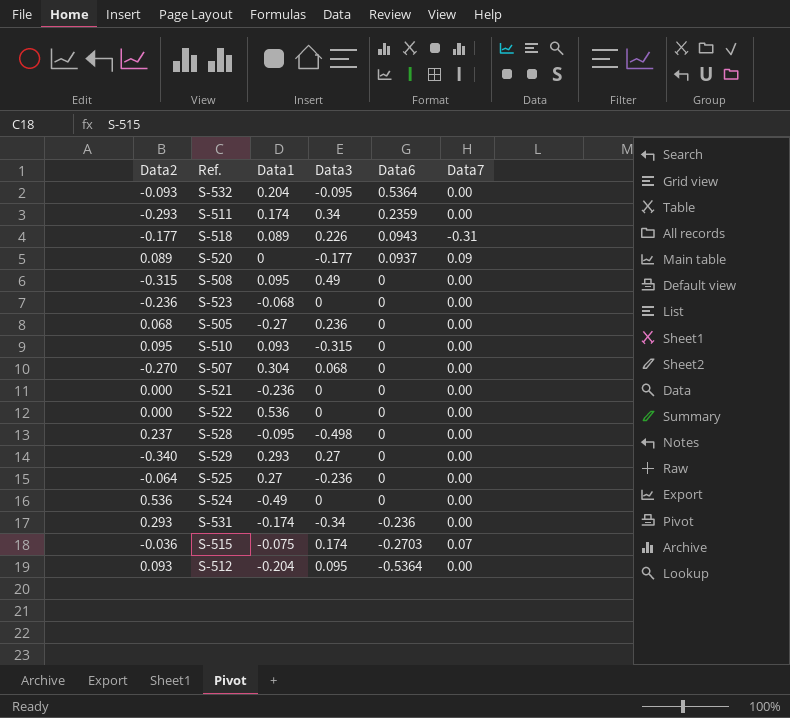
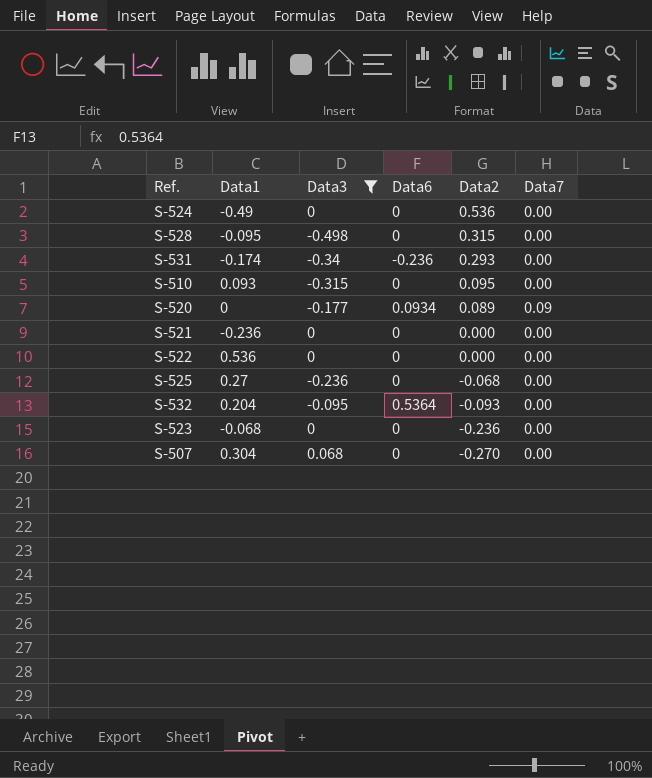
filter: none -> Data3 <= 0.068
row order: Data6 descending -> Data2 descending
column Data2 | position: 1 -> 5
S-528 | Data2: 0.237 -> 0.315
S-520 | Data6: 0.0937 -> 0.0934
S-525 | Data2: -0.064 -> -0.068

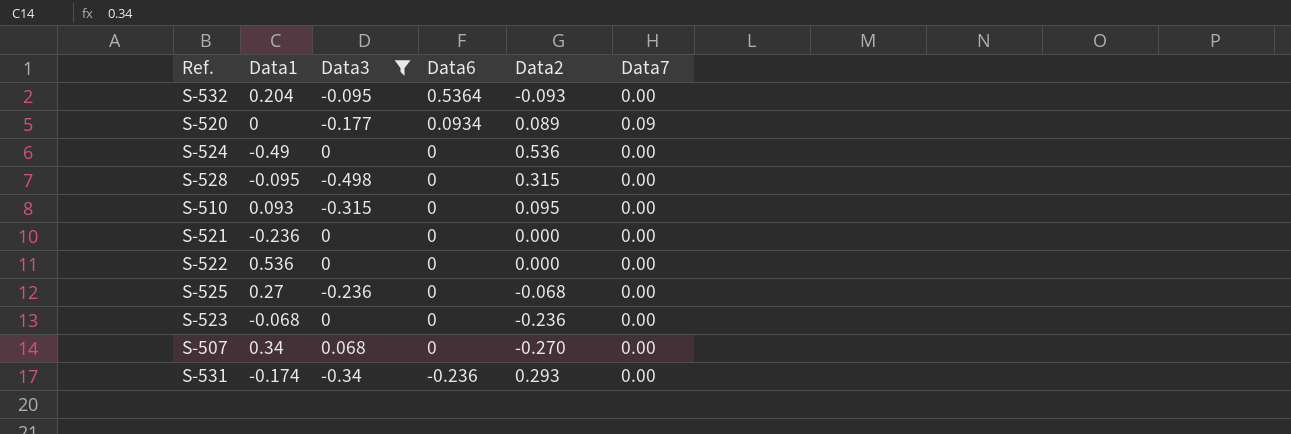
row order: Data2 descending -> Data6 descending
S-507 | Data1: 0.304 -> 0.34

